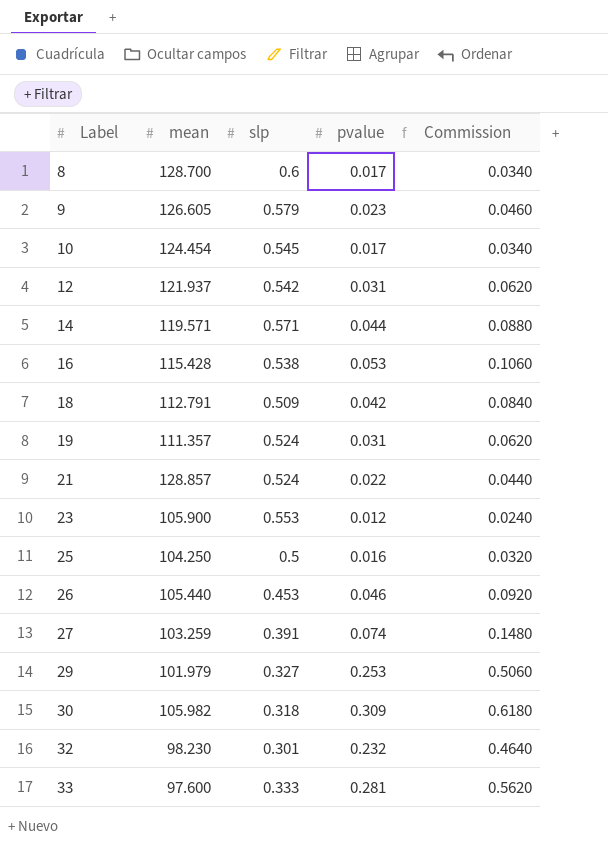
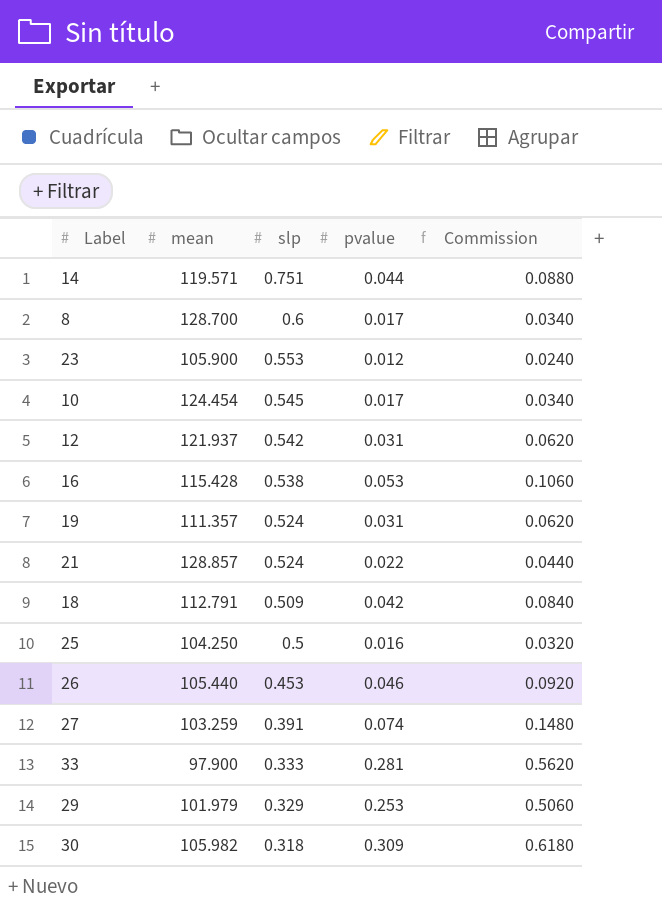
row order: Label ascending -> slp descending
row 9: 126.605 | 0.579 | 0.023 | 0.0460 -> none
row 32: 98.230 | 0.301 | 0.232 | 0.4640 -> none
14 | slp: 0.571 -> 0.751
33 | mean: 97.600 -> 97.900
29 | slp: 0.327 -> 0.329

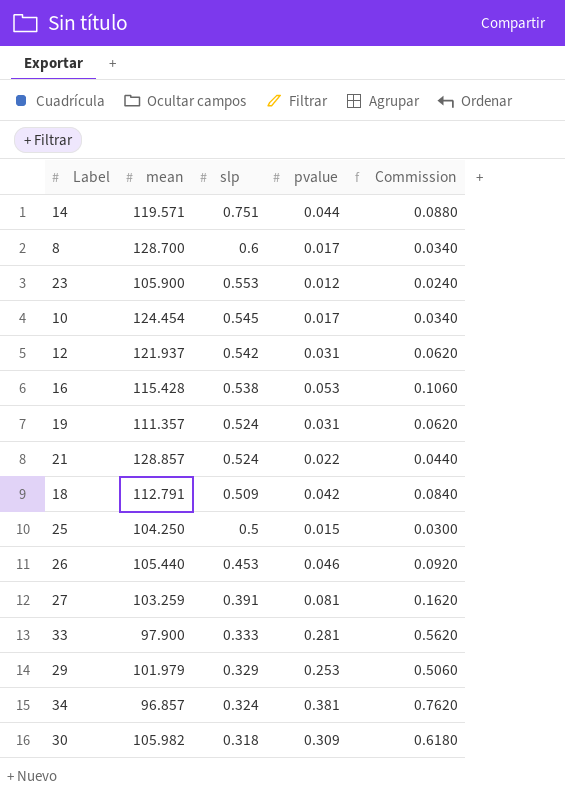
25 | pvalue: 0.016 -> 0.015
25 | Commission: 0.0320 -> 0.0300
27 | pvalue: 0.074 -> 0.081
27 | Commission: 0.1480 -> 0.1620
row 34: none -> 96.857 | 0.324 | 0.381 | 0.7620

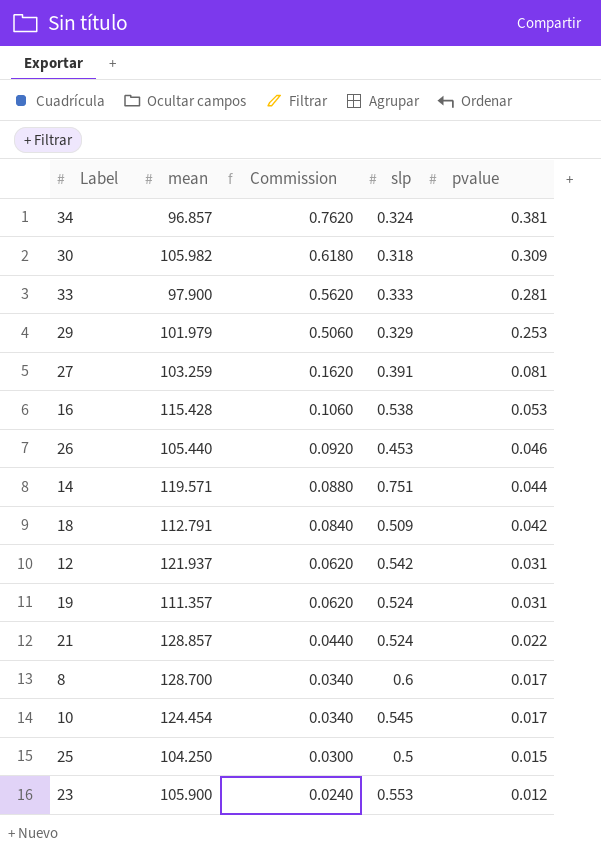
row order: slp descending -> Commission descending
column Commission | position: 5 -> 3

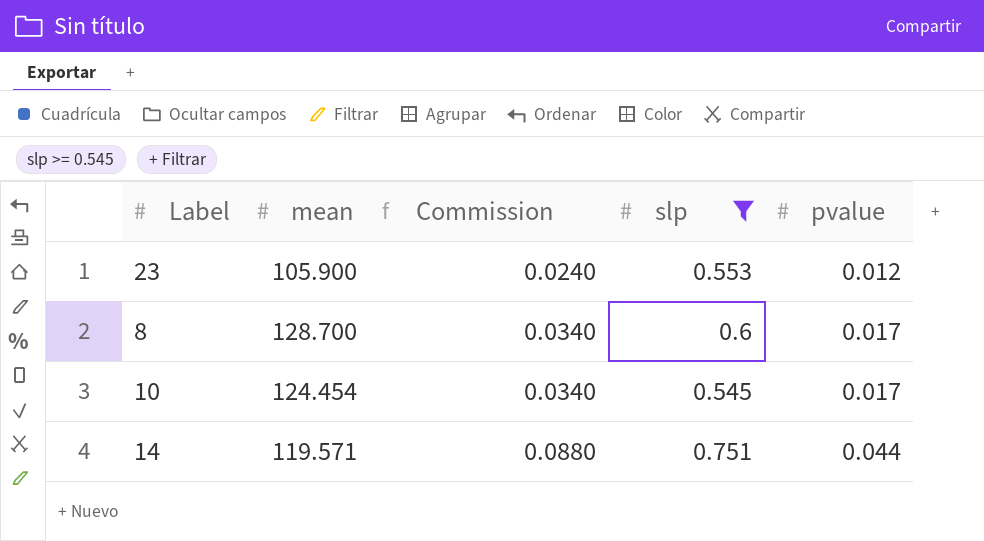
filter: none -> slp >= 0.545
row order: Commission descending -> Commission ascending

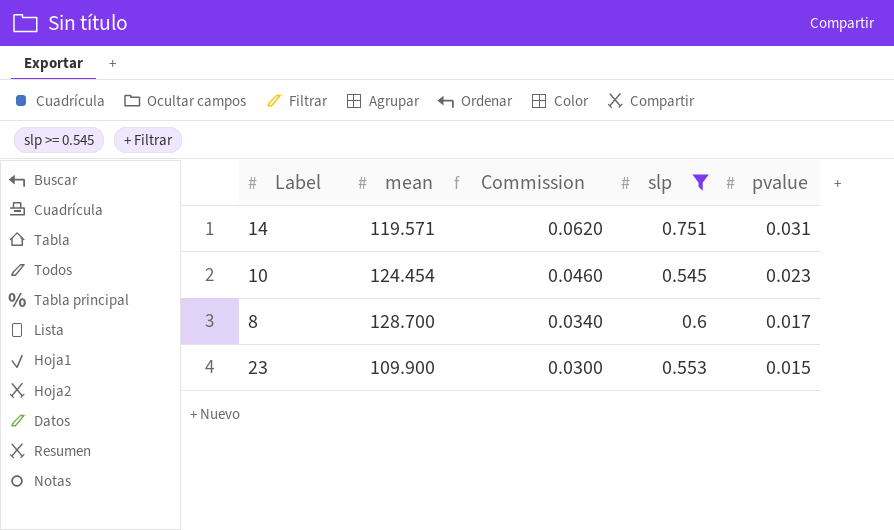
row order: Commission ascending -> Commission descending
14 | Commission: 0.0880 -> 0.0620
14 | pvalue: 0.044 -> 0.031
10 | Commission: 0.0340 -> 0.0460
10 | pvalue: 0.017 -> 0.023
23 | mean: 105.900 -> 109.900
23 | Commission: 0.0240 -> 0.0300
23 | pvalue: 0.012 -> 0.015

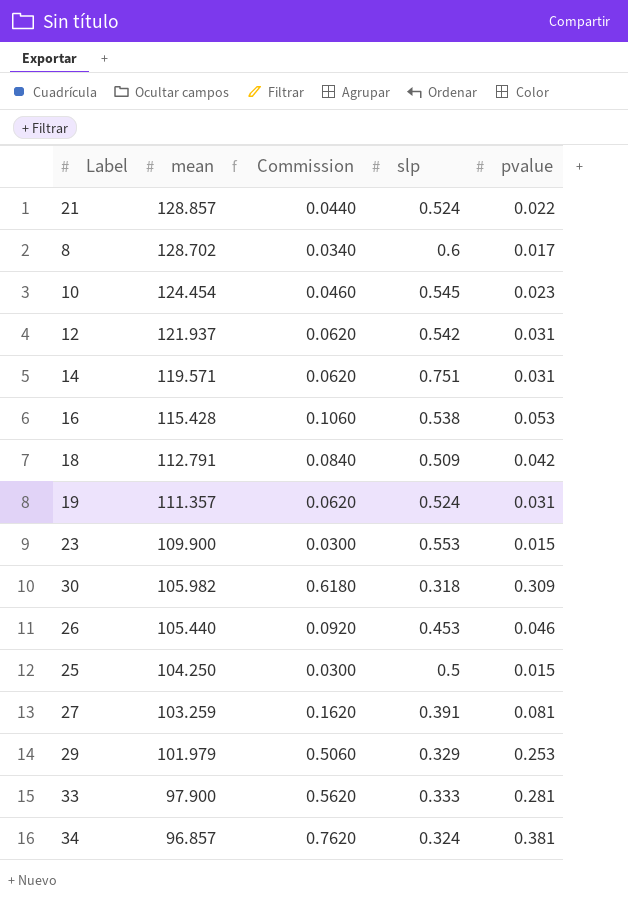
filter: slp >= 0.545 -> none
row order: Commission descending -> mean descending
8 | mean: 128.700 -> 128.702

